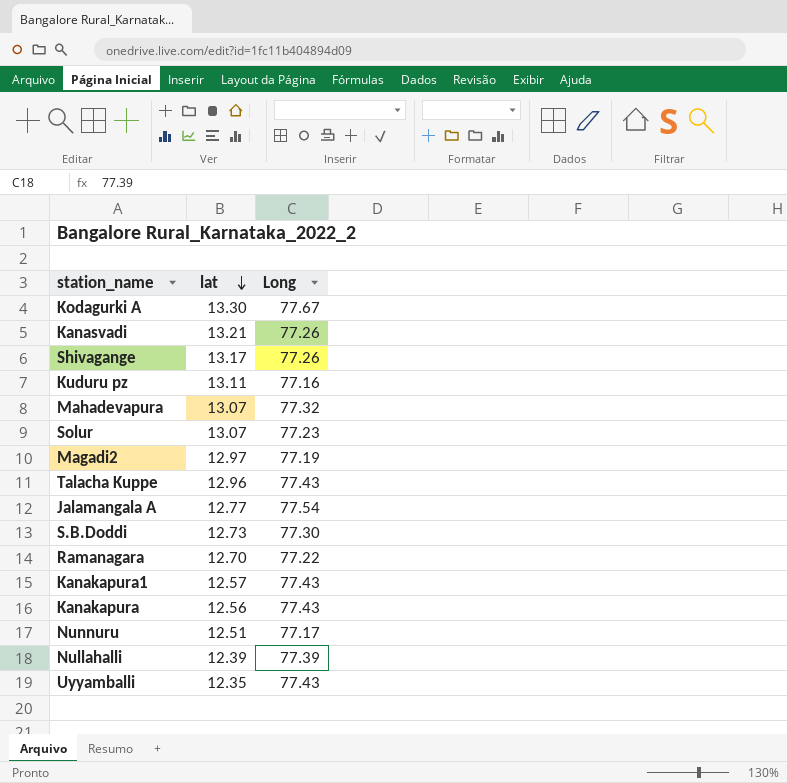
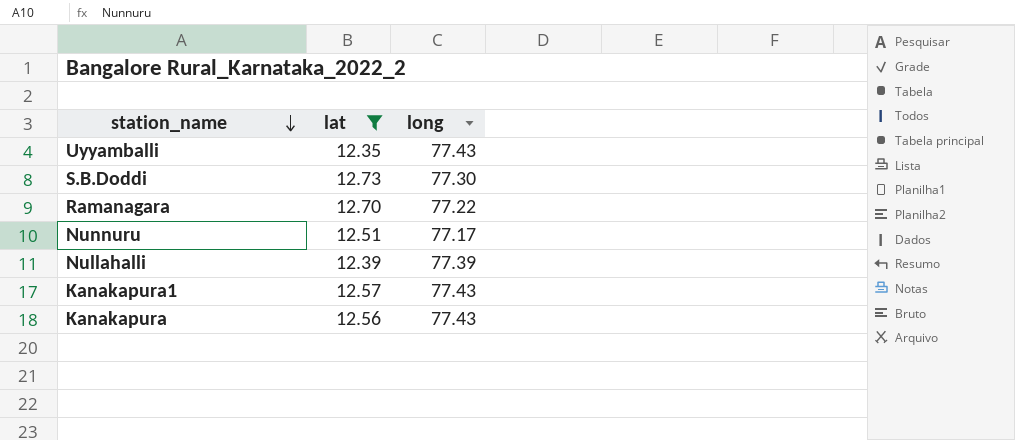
filter: none -> lat <= 12.73
row order: lat descending -> station_name descending
column name: Long -> long

